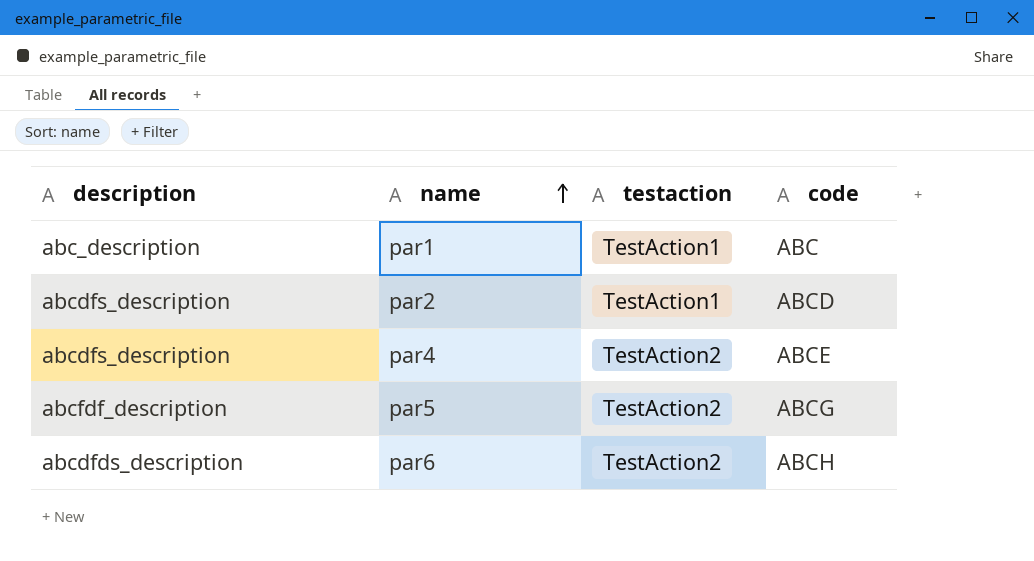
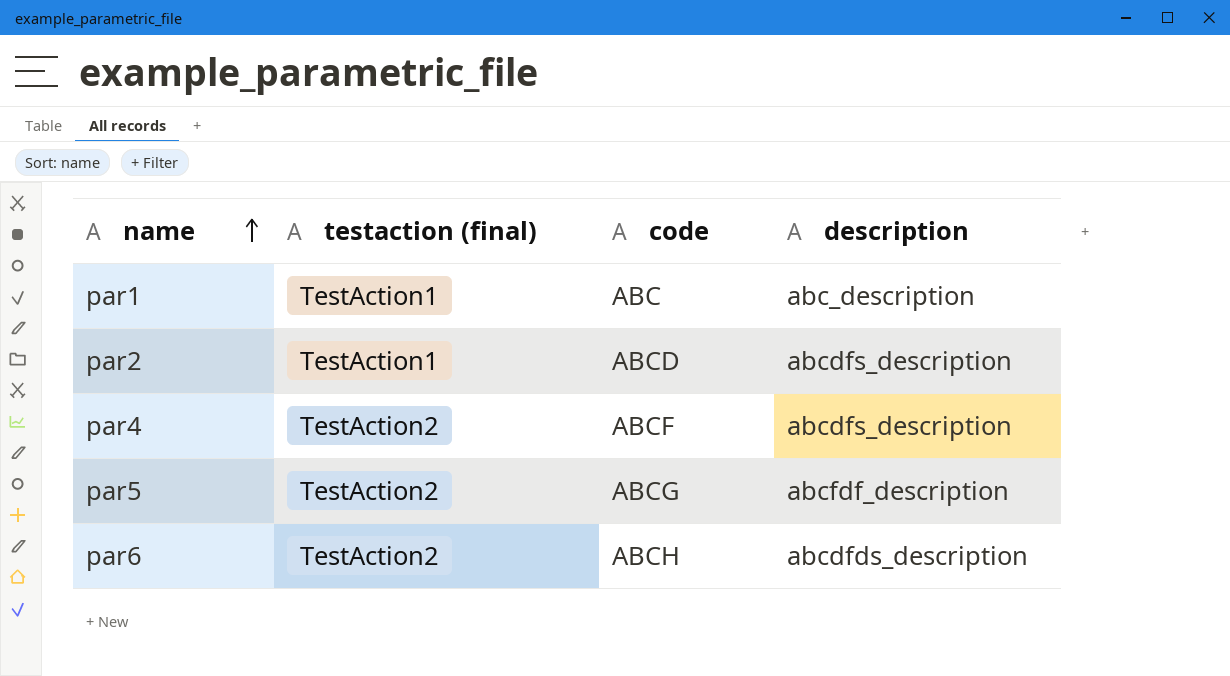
column name: testaction -> testaction (final)
column description | position: 1 -> 4
par4 | code: ABCE -> ABCF

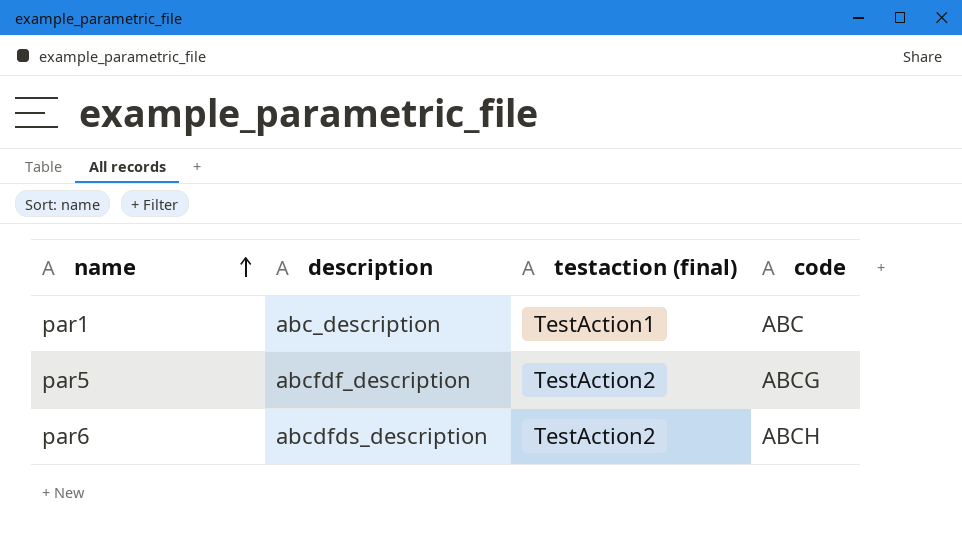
column description | position: 4 -> 2
row par2: TestAction1 | ABCD | abcdfs_description -> none
row par4: TestAction2 | ABCF | abcdfs_description -> none

